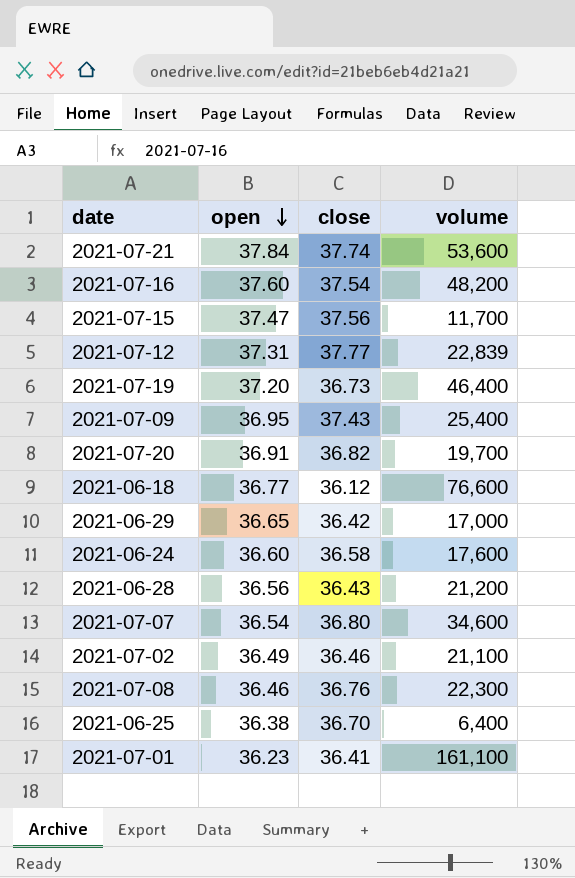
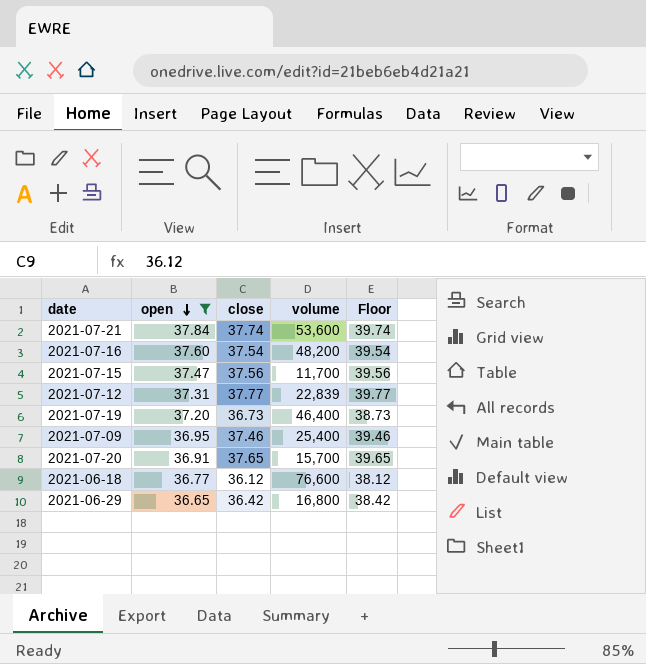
filter: none -> open >= 36.65
column Floor | formula: none -> [close] + 2
2021-07-09 | close: 37.43 -> 37.46
2021-07-20 | close: 36.82 -> 37.65
2021-07-20 | volume: 19,700 -> 15,700
2021-06-29 | volume: 17,000 -> 16,800

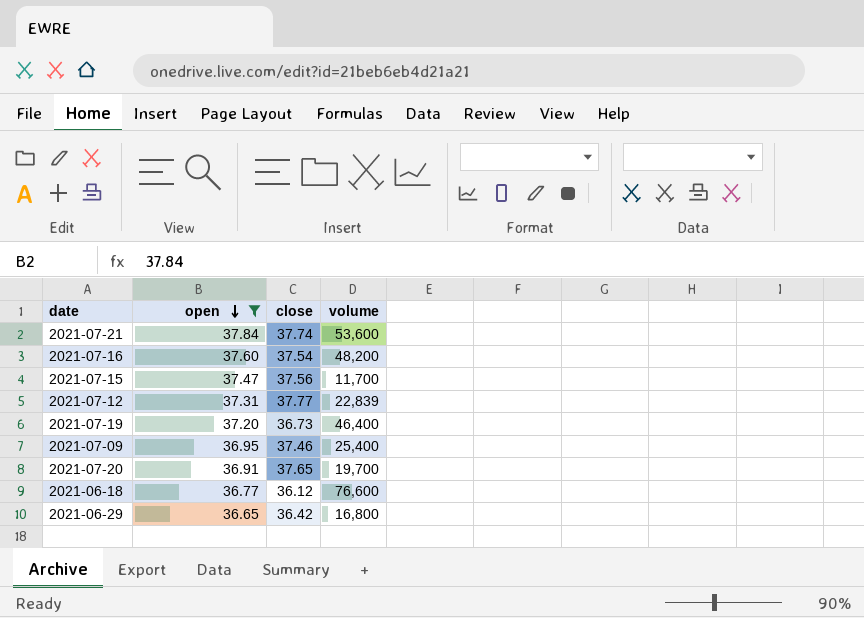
column Floor | formula: [close] + 2 -> none
2021-07-20 | volume: 15,700 -> 19,700

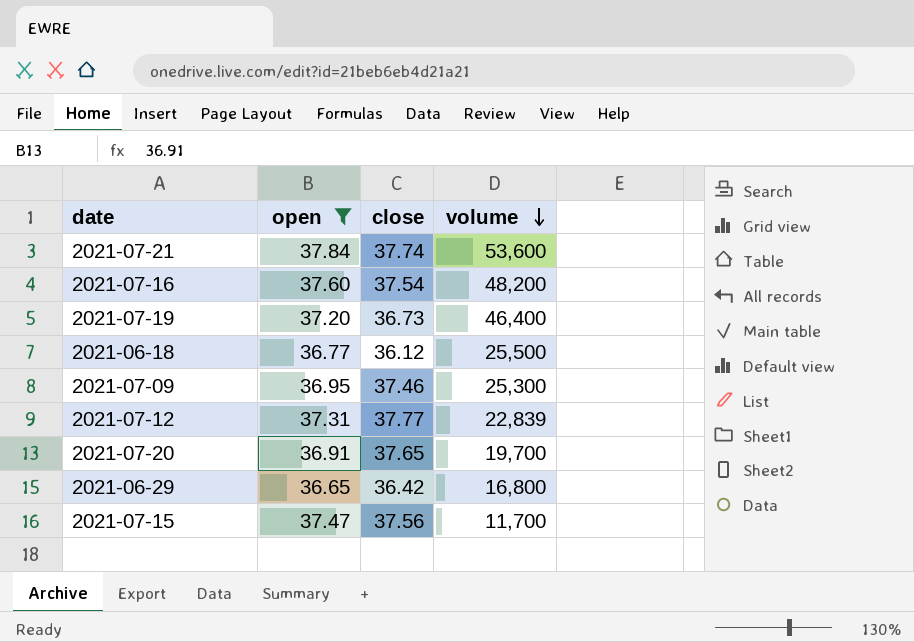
row order: open descending -> volume descending
2021-06-18 | volume: 76,600 -> 25,500
2021-07-09 | volume: 25,400 -> 25,300

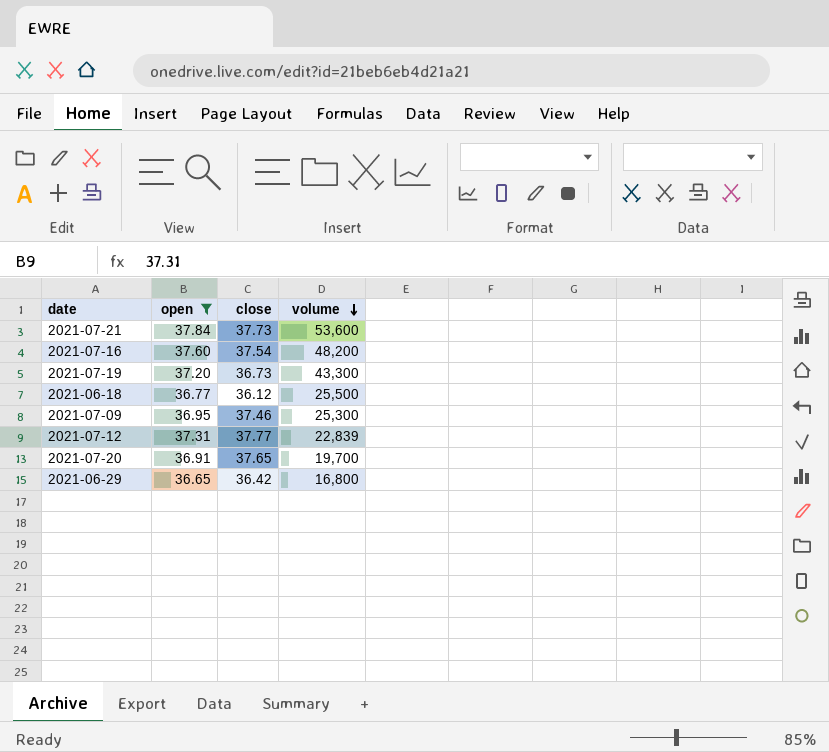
row 2021-07-15: 37.47 | 37.56 | 11,700 -> none
2021-07-21 | close: 37.74 -> 37.73
2021-07-19 | volume: 46,400 -> 43,300

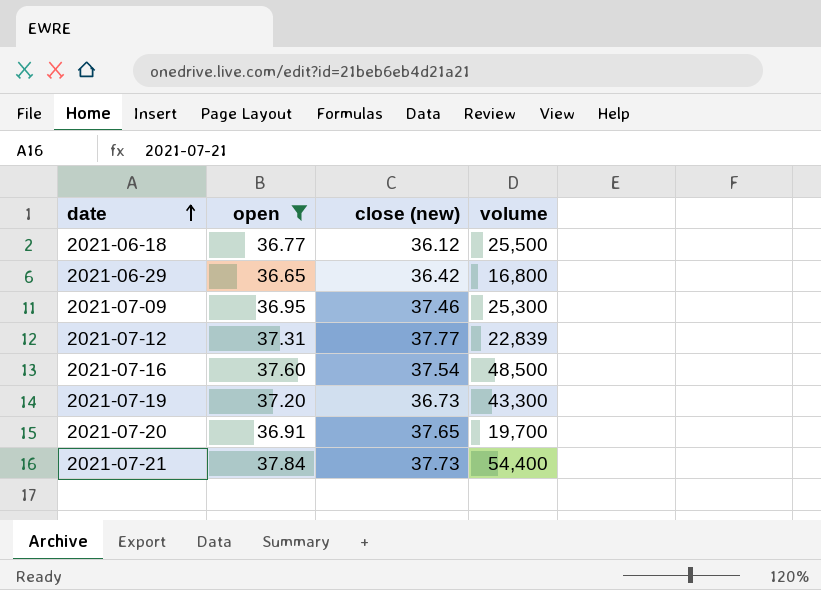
row order: volume descending -> date ascending
column name: close -> close (new)
2021-07-16 | volume: 48,200 -> 48,500
2021-07-21 | volume: 53,600 -> 54,400

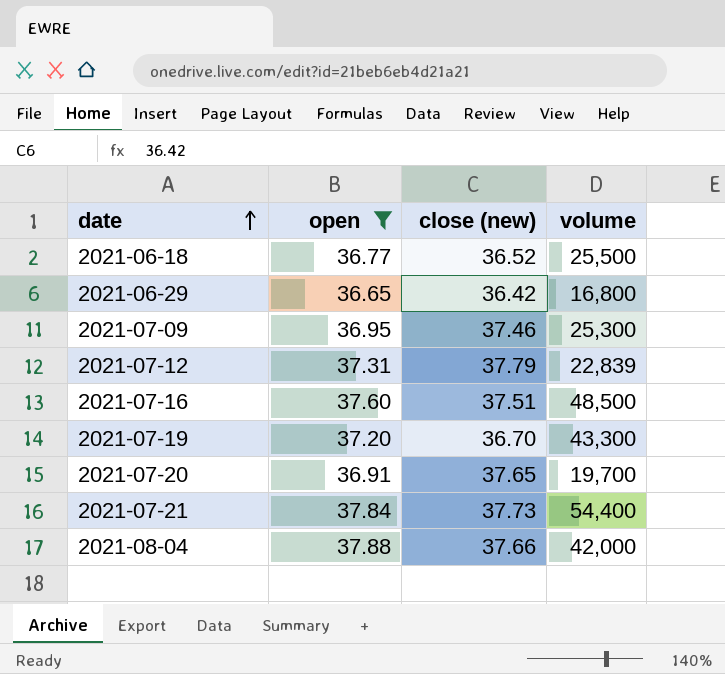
2021-06-18 | close (new): 36.12 -> 36.52
2021-07-12 | close (new): 37.77 -> 37.79
2021-07-16 | close (new): 37.54 -> 37.51
2021-07-19 | close (new): 36.73 -> 36.70
row 2021-08-04: none -> 37.88 | 37.66 | 42,000

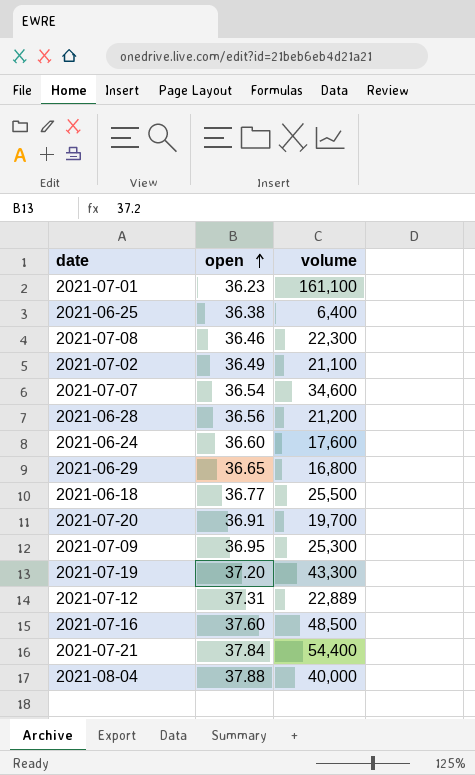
filter: open >= 36.65 -> none
row order: date ascending -> open ascending
column close (new) | position: 3 -> none
2021-07-12 | volume: 22,839 -> 22,889
2021-08-04 | volume: 42,000 -> 40,000

